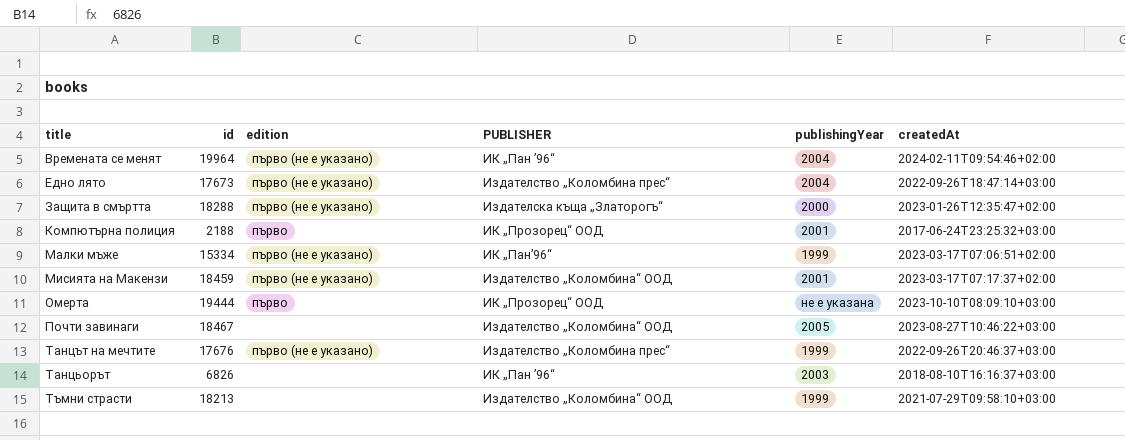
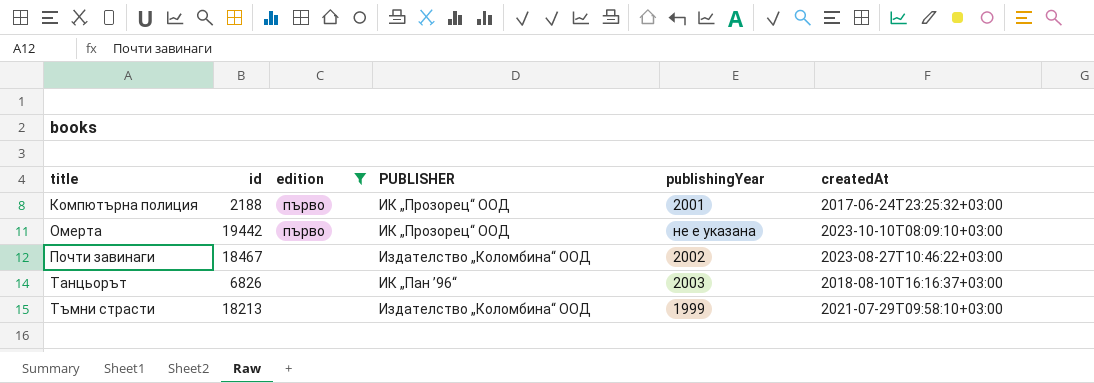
filter: none -> edition != първо (не е указано)
Омерта | id: 19444 -> 19442
Почти завинаги | publishingYear: 2005 -> 2002

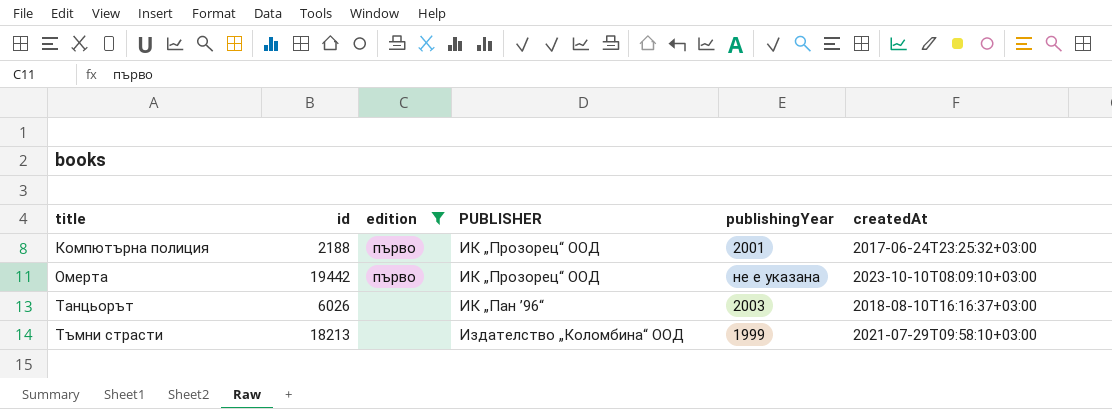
row Почти завинаги: 18467 | none | Издателство „Коломбина“ ООД | 2002 | 2023-08-27T10:46:22+03:00 -> none
Танцьорът | id: 6826 -> 6026

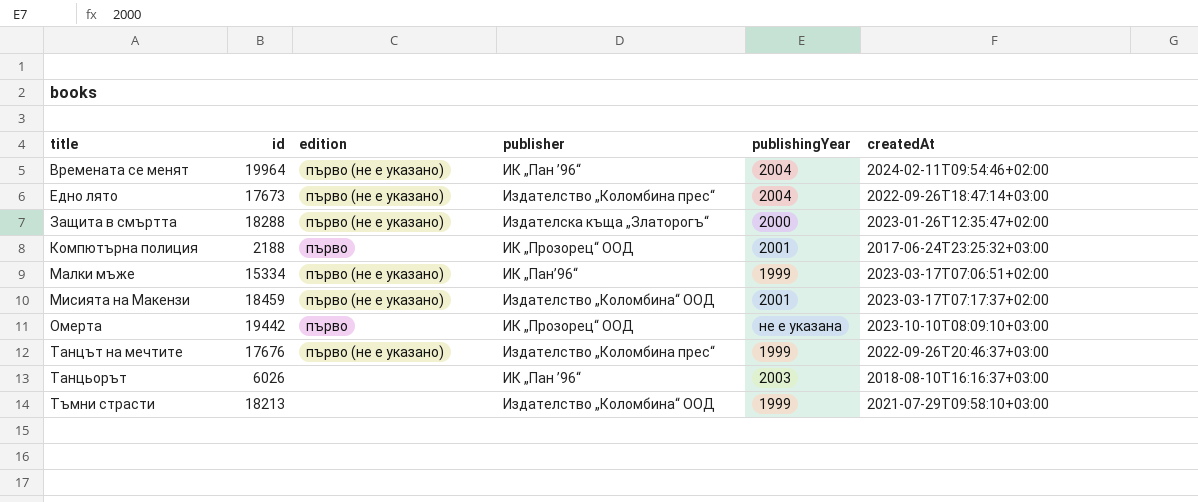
filter: edition != първо (не е указано) -> none
column name: PUBLISHER -> publisher

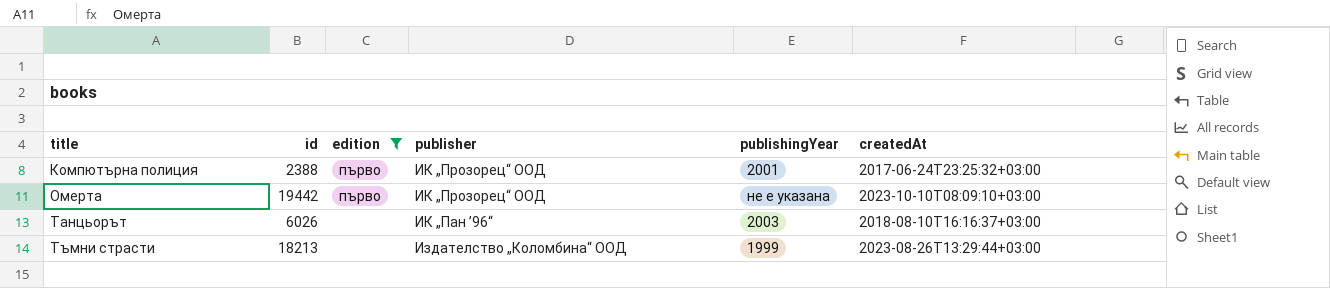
filter: none -> edition != първо (не е указано)
Компютърна полиция | id: 2188 -> 2388
Тъмни страсти | createdAt: 2021-07-29T09:58:10+03:00 -> 2023-08-26T13:29:44+03:00

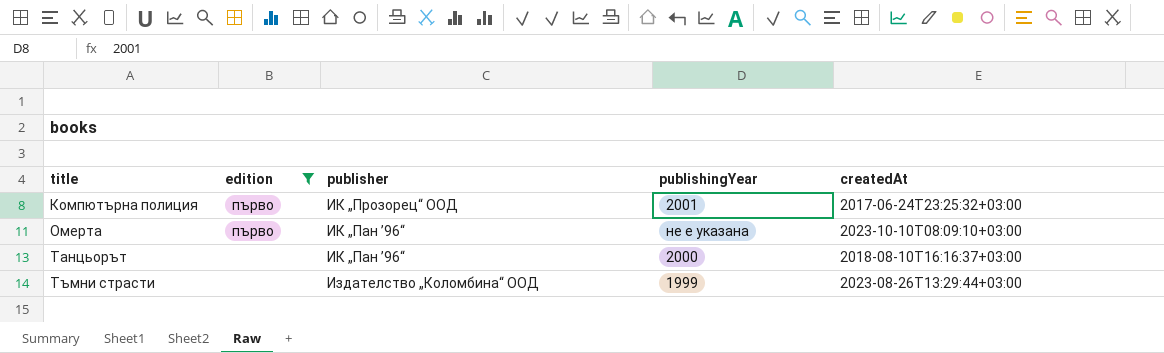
column id | position: 2 -> none
Омерта | publisher: ИК „Прозорец“ ООД -> ИК „Пан ’96“
Танцьорът | publishingYear: 2003 -> 2000

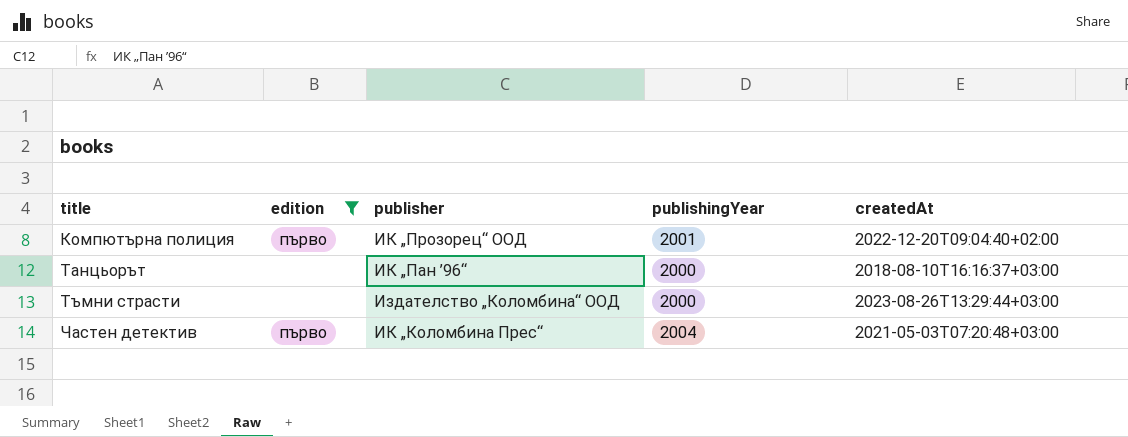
row Омерта: първо | ИК „Пан ’96“ | не е указана | 2023-10-10T08:09:10+03:00 -> none
Компютърна полиция | createdAt: 2017-06-24T23:25:32+03:00 -> 2022-12-20T09:04:40+02:00
Тъмни страсти | publishingYear: 1999 -> 2000
row Частен детектив: none -> първо | ИК „Коломбина Прес“ | 2004 | 2021-05-03T07:20:48+03:00

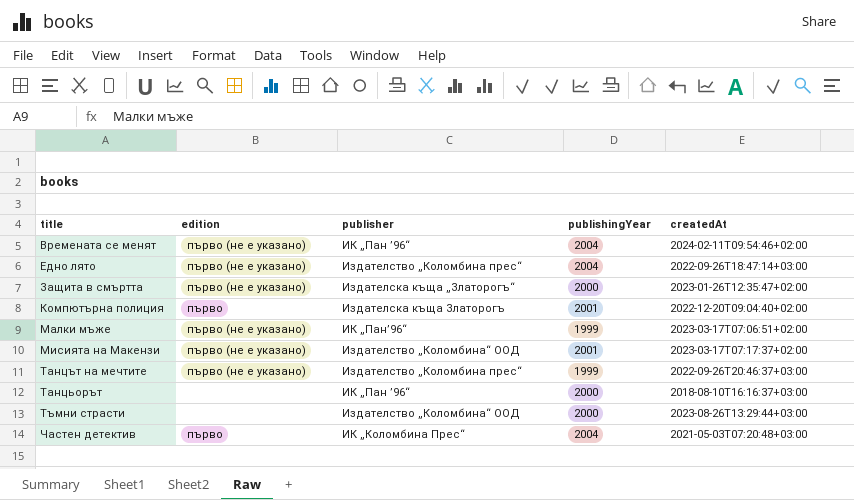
filter: edition != първо (не е указано) -> none
Компютърна полиция | publisher: ИК „Прозорец“ ООД -> Издателска къща Златорогъ

